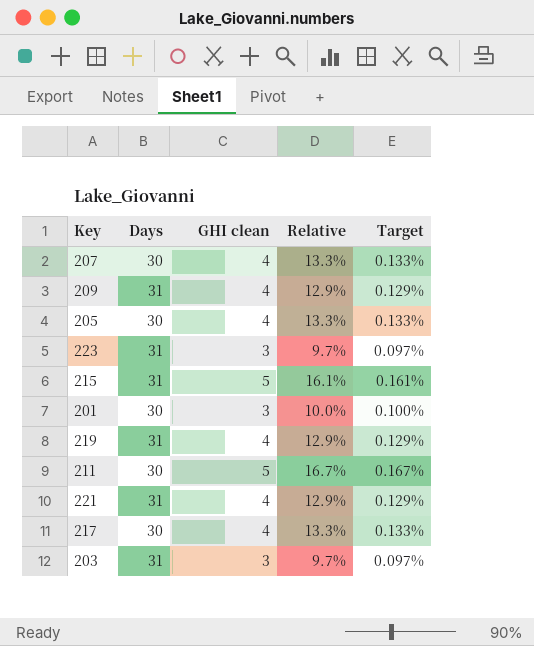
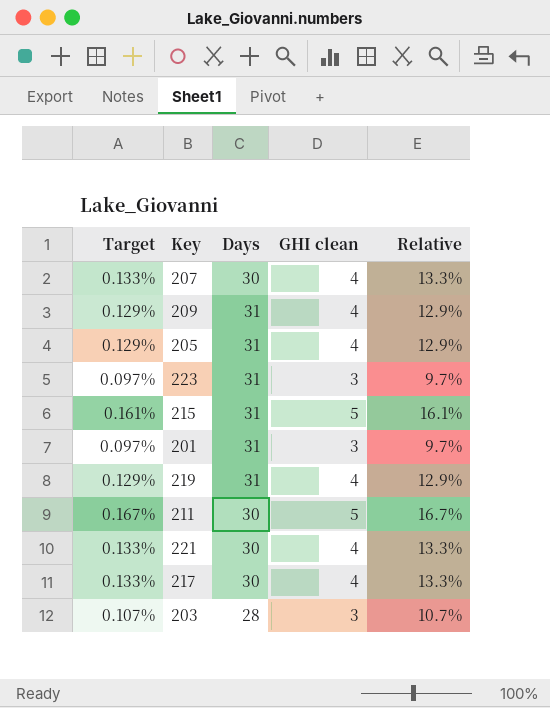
column Target | position: 5 -> 1
205 | Target: 0.133% -> 0.129%
205 | Days: 30 -> 31
205 | Relative: 13.3% -> 12.9%
201 | Target: 0.100% -> 0.097%
201 | Days: 30 -> 31
201 | Relative: 10.0% -> 9.7%
221 | Target: 0.129% -> 0.133%
221 | Days: 31 -> 30
221 | Relative: 12.9% -> 13.3%
203 | Target: 0.097% -> 0.107%
203 | Days: 31 -> 28
203 | Relative: 9.7% -> 10.7%

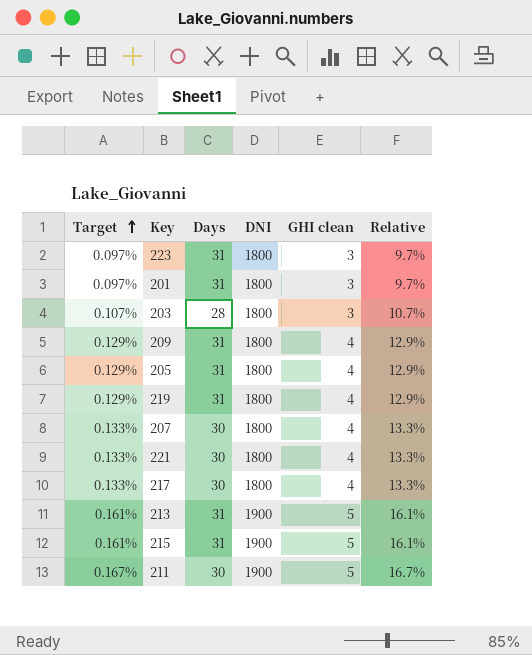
row order: none -> Target ascending
column DNI | position: none -> 4
row 213: none -> 0.161% | 31 | 1900 | 5 | 16.1%

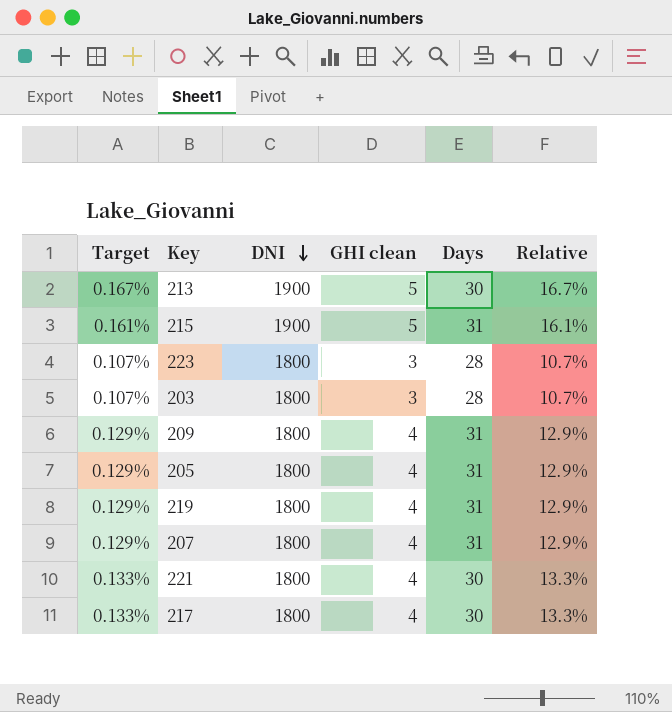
row order: Target ascending -> DNI descending
column Days | position: 3 -> 5
row 201: 0.097% | 31 | 1800 | 3 | 9.7% -> none
row 211: 0.167% | 30 | 1900 | 5 | 16.7% -> none
213 | Target: 0.161% -> 0.167%
213 | Days: 31 -> 30
213 | Relative: 16.1% -> 16.7%
223 | Target: 0.097% -> 0.107%
223 | Days: 31 -> 28
223 | Relative: 9.7% -> 10.7%
207 | Target: 0.133% -> 0.129%
207 | Days: 30 -> 31
207 | Relative: 13.3% -> 12.9%

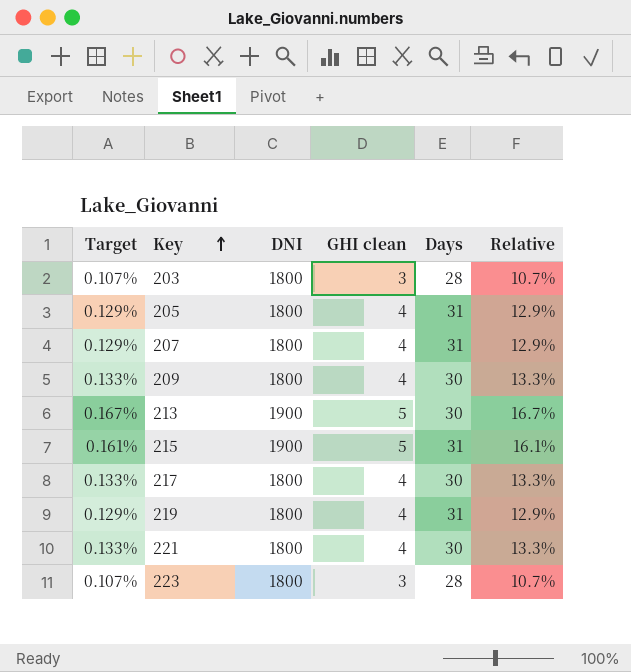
row order: DNI descending -> Key ascending
209 | Target: 0.129% -> 0.133%
209 | Days: 31 -> 30
209 | Relative: 12.9% -> 13.3%

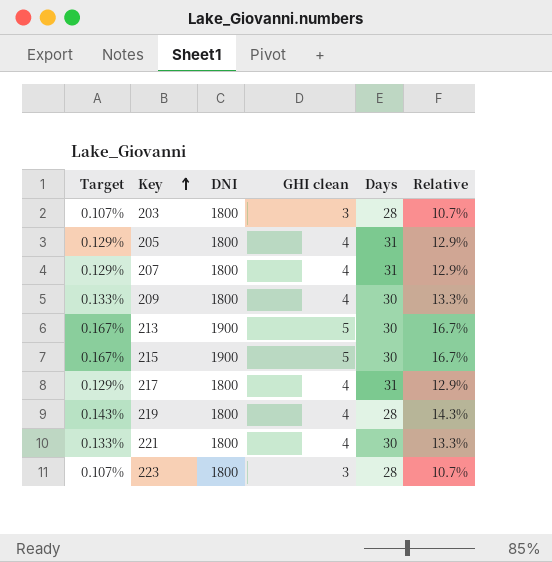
215 | Target: 0.161% -> 0.167%
215 | Days: 31 -> 30
215 | Relative: 16.1% -> 16.7%
217 | Target: 0.133% -> 0.129%
217 | Days: 30 -> 31
217 | Relative: 13.3% -> 12.9%
219 | Target: 0.129% -> 0.143%
219 | Days: 31 -> 28
219 | Relative: 12.9% -> 14.3%

